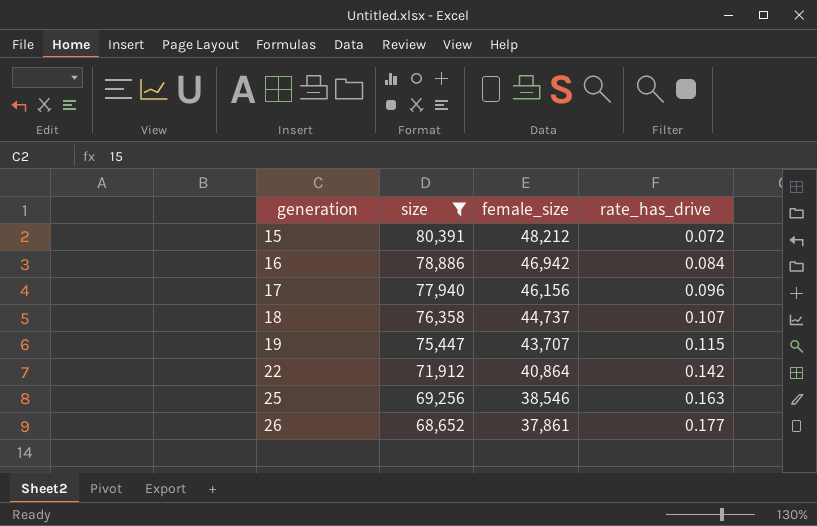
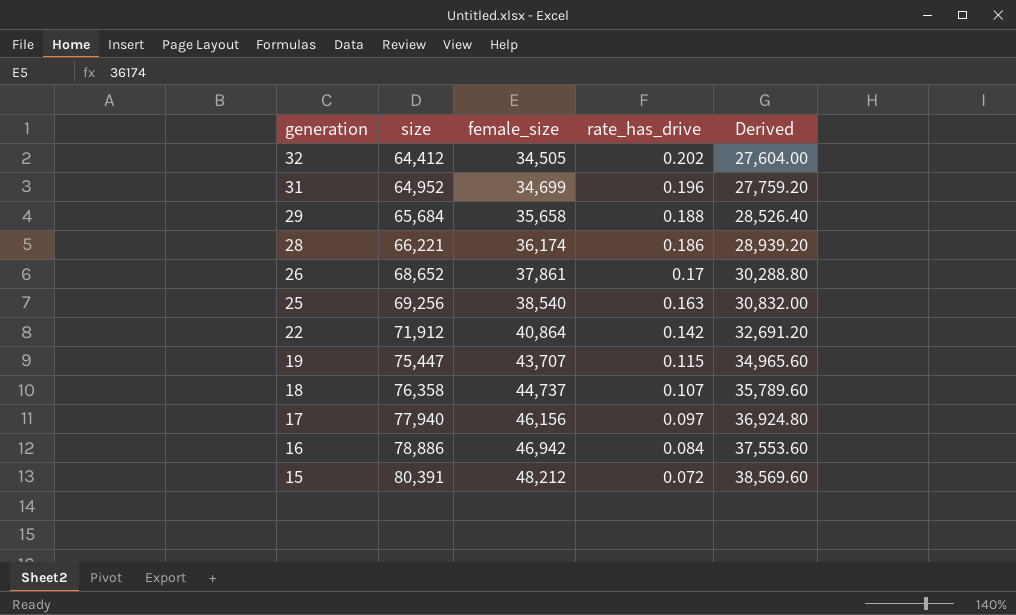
filter: size >= 68,652 -> none
row order: generation ascending -> generation descending
column Derived | formula: none -> [female_size] * 0.8
26 | rate_has_drive: 0.177 -> 0.17
25 | female_size: 38,546 -> 38,540
17 | rate_has_drive: 0.096 -> 0.097

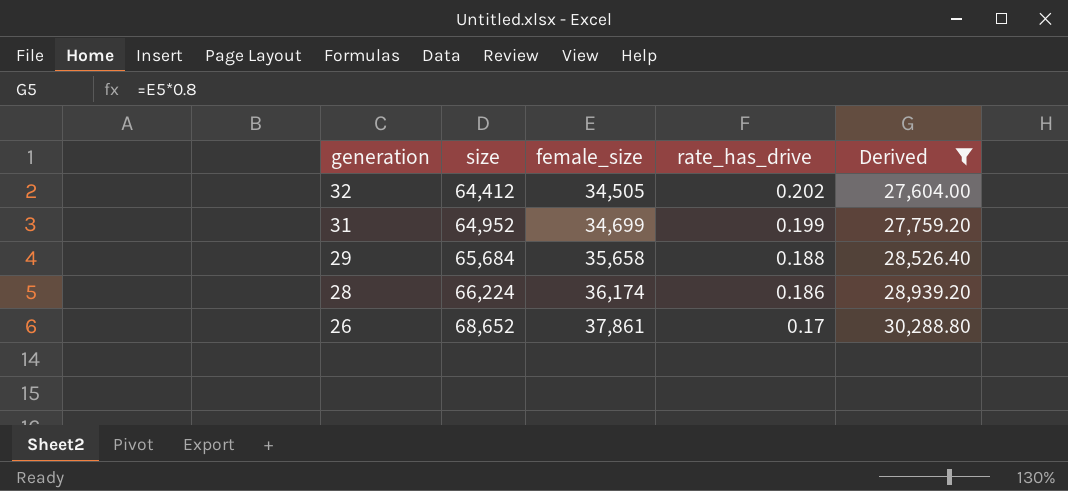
filter: none -> Derived <= 30,288.80
31 | rate_has_drive: 0.196 -> 0.199
28 | size: 66,221 -> 66,224

